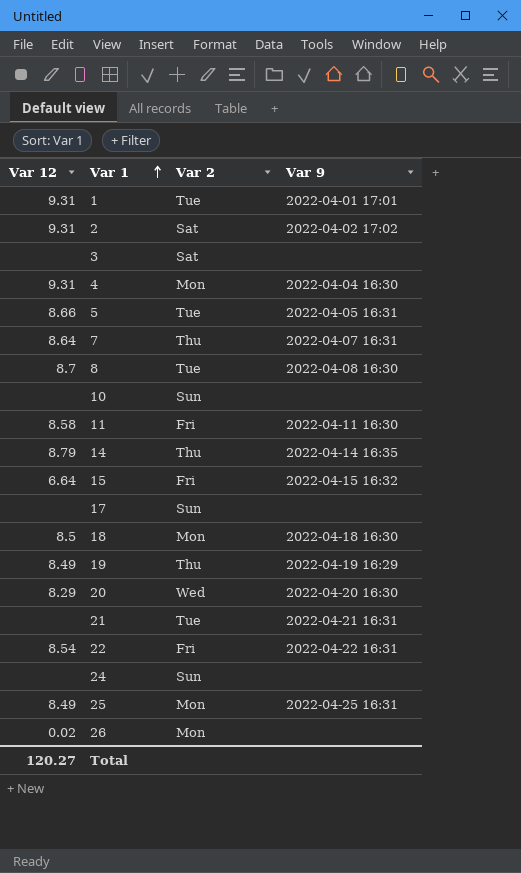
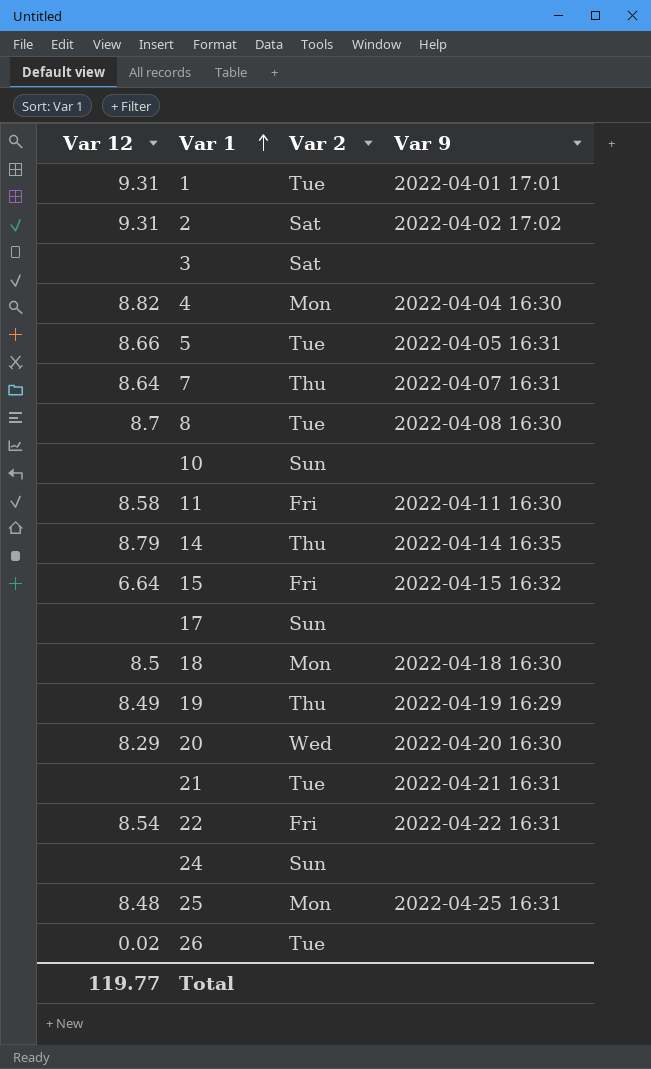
4 | Var 12: 9.31 -> 8.82
25 | Var 12: 8.49 -> 8.48
26 | Var 2: Mon -> Tue
Total | Var 12: 120.27 -> 119.77

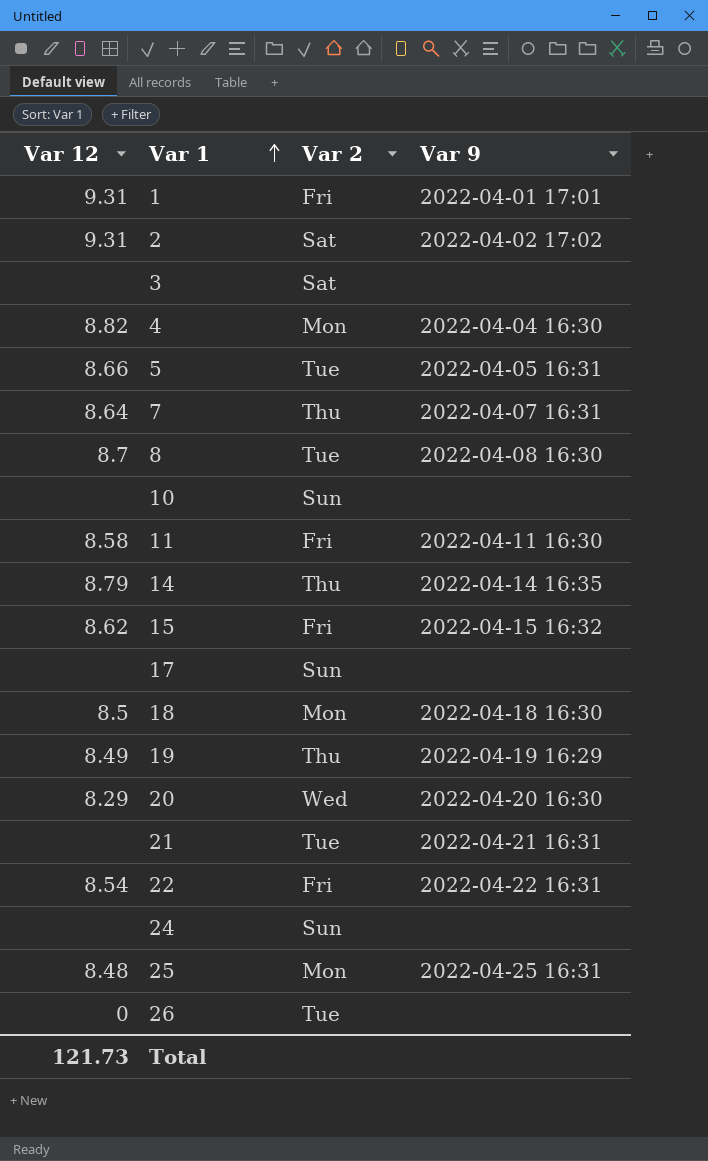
1 | Var 2: Tue -> Fri
15 | Var 12: 6.64 -> 8.62
26 | Var 12: 0.02 -> 0
Total | Var 12: 119.77 -> 121.73

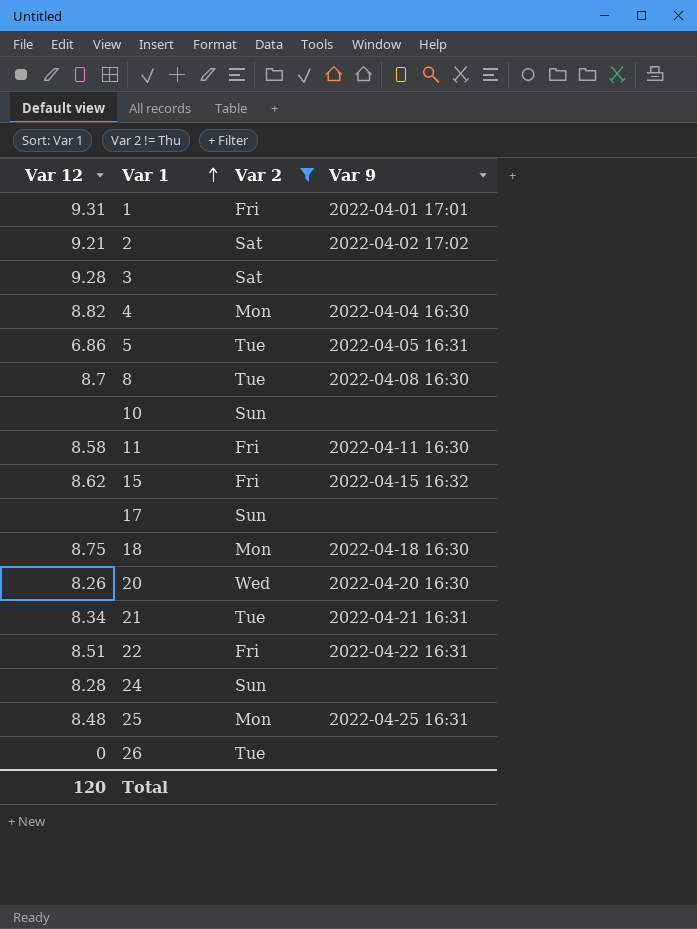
filter: none -> Var 2 != Thu
2 | Var 12: 9.31 -> 9.21
3 | Var 12: none -> 9.28
5 | Var 12: 8.66 -> 6.86
18 | Var 12: 8.5 -> 8.75
20 | Var 12: 8.29 -> 8.26
21 | Var 12: none -> 8.34
22 | Var 12: 8.54 -> 8.51
24 | Var 12: none -> 8.28
Total | Var 12: 121.73 -> 120

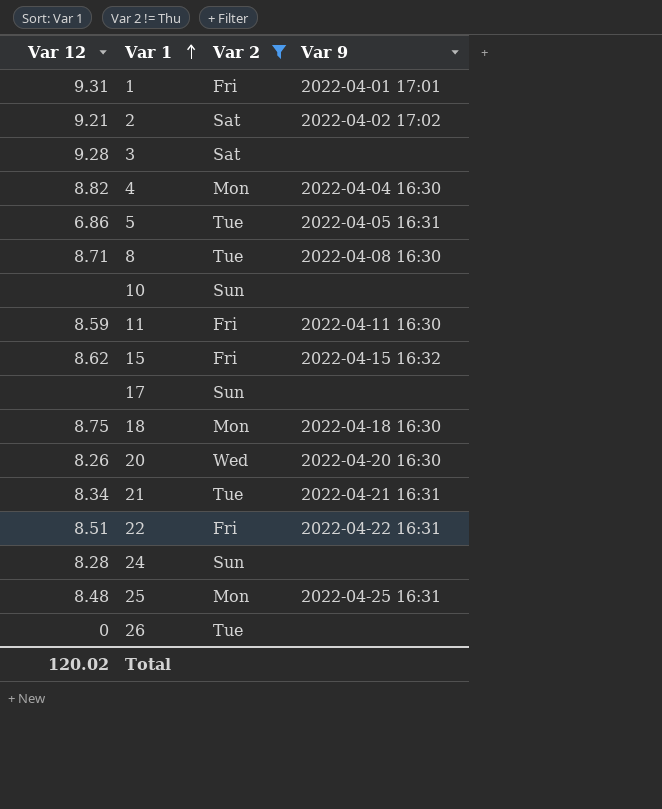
8 | Var 12: 8.7 -> 8.71
11 | Var 12: 8.58 -> 8.59
Total | Var 12: 120 -> 120.02

